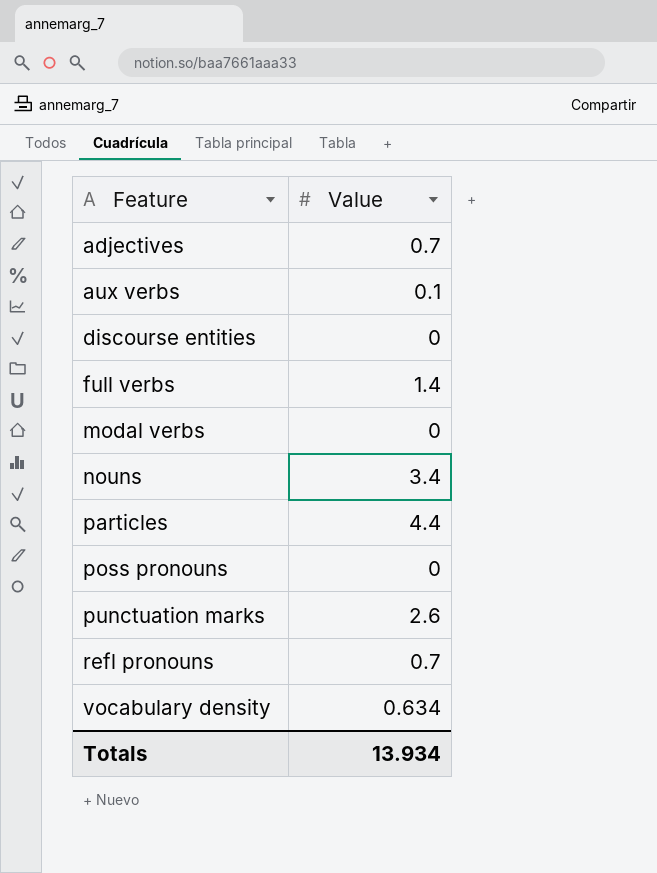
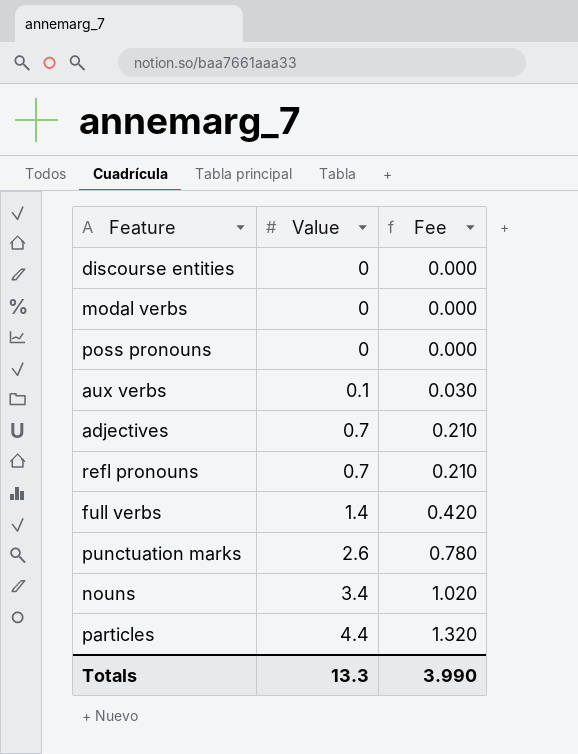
row order: Feature ascending -> Value ascending
column Fee | formula: none -> [Value] * 0.3
row vocabulary density: 0.634 -> none
Totals | Value: 13.934 -> 13.3

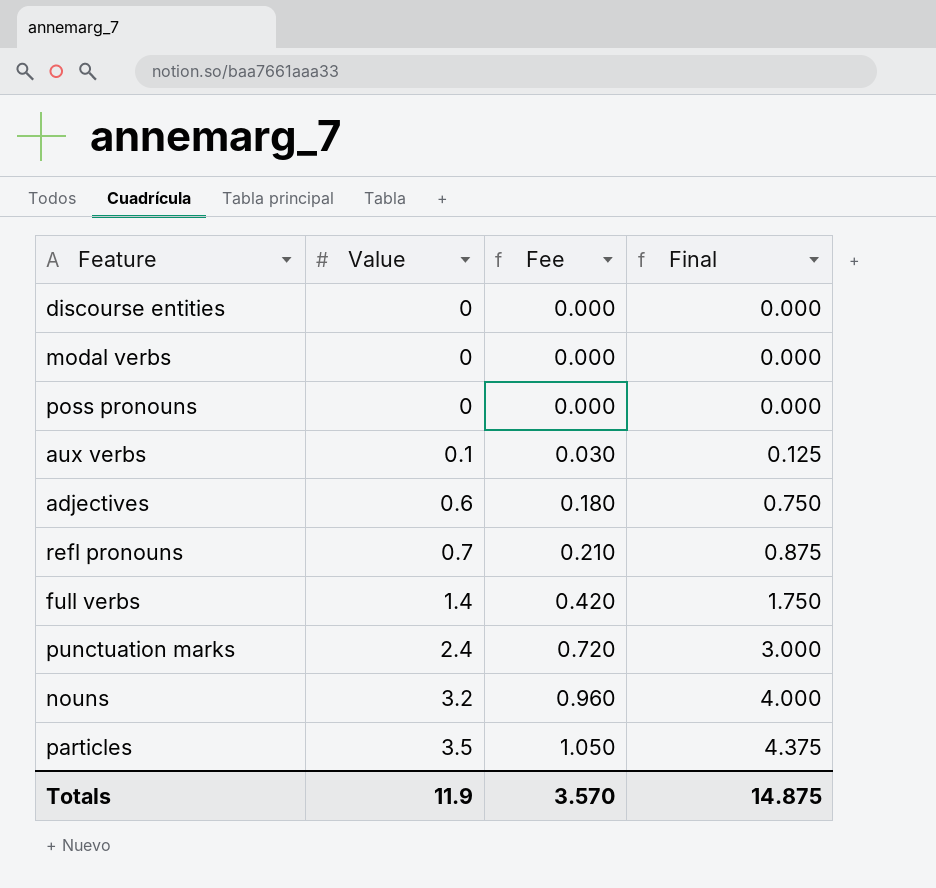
column Final | formula: none -> [Value] * 1.25
adjectives | Value: 0.7 -> 0.6
adjectives | Fee: 0.210 -> 0.180
punctuation marks | Value: 2.6 -> 2.4
punctuation marks | Fee: 0.780 -> 0.720
nouns | Value: 3.4 -> 3.2
nouns | Fee: 1.020 -> 0.960
particles | Value: 4.4 -> 3.5
particles | Fee: 1.320 -> 1.050
Totals | Value: 13.3 -> 11.9
Totals | Fee: 3.990 -> 3.570

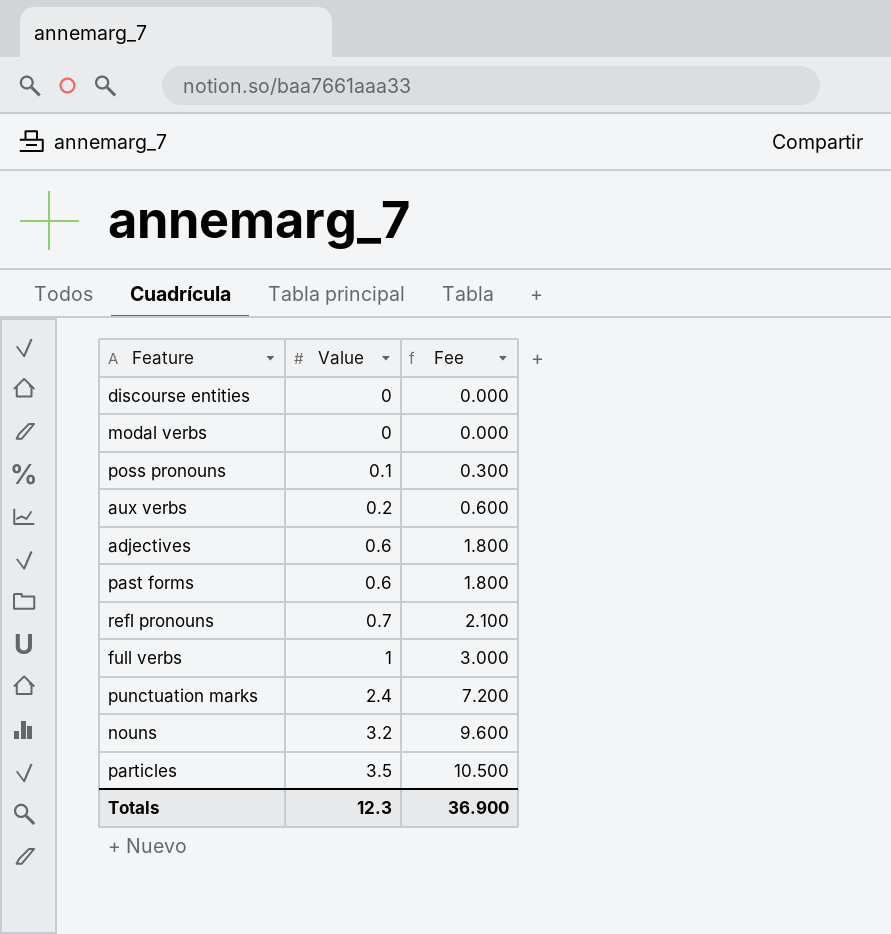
column Final | formula: [Value] * 1.25 -> none
column Fee | formula: [Value] * 0.3 -> [Value] * 3
poss pronouns | Value: 0 -> 0.1
aux verbs | Value: 0.1 -> 0.2
row past forms: none -> 0.6 | 1.800
full verbs | Value: 1.4 -> 1
Totals | Value: 11.9 -> 12.3
Totals | Fee: 3.570 -> 36.900

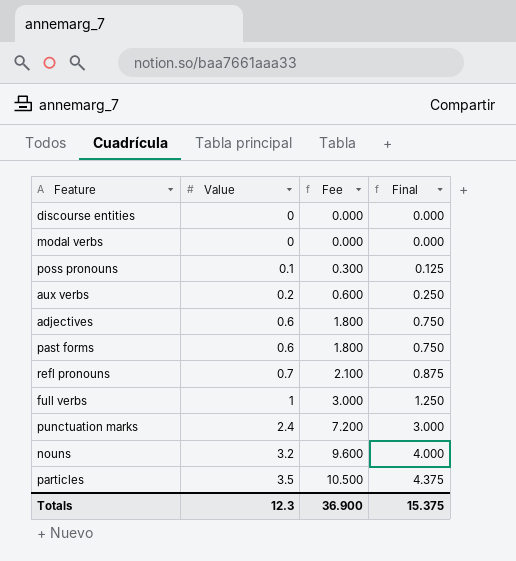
column Final | formula: none -> [Value] * 1.25

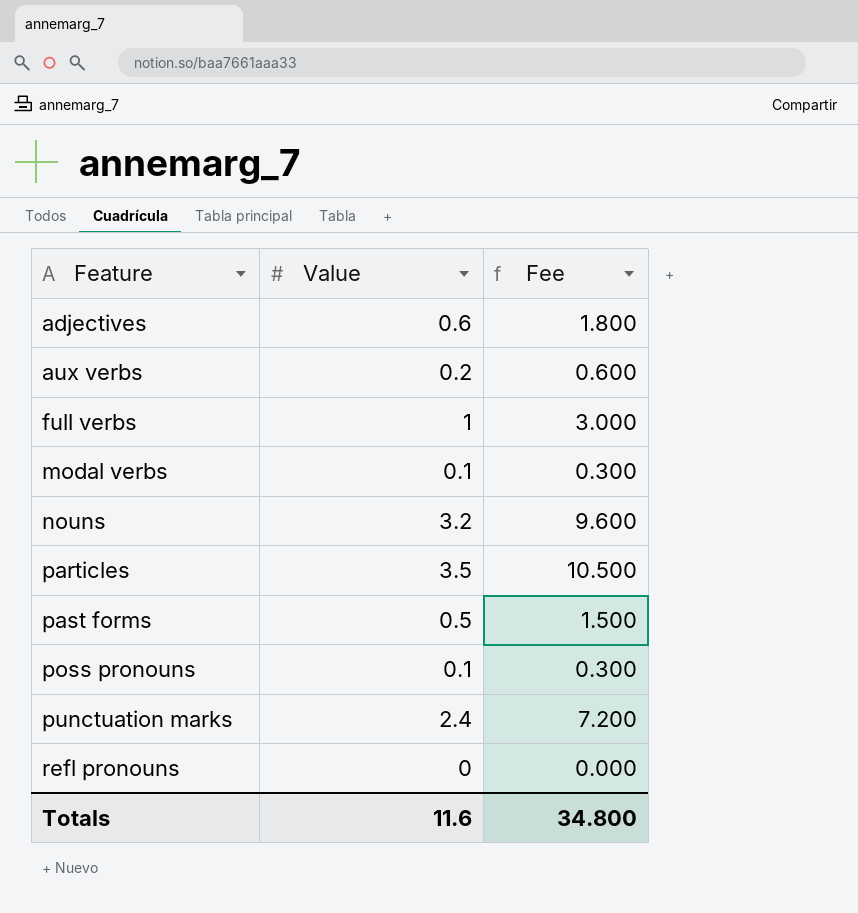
row order: Value ascending -> Feature ascending
column Final | formula: [Value] * 1.25 -> none
row discourse entities: 0 | 0.000 | 0.000 -> none
modal verbs | Value: 0 -> 0.1
modal verbs | Fee: 0.000 -> 0.300
past forms | Value: 0.6 -> 0.5
past forms | Fee: 1.800 -> 1.500
refl pronouns | Value: 0.7 -> 0
refl pronouns | Fee: 2.100 -> 0.000
Totals | Value: 12.3 -> 11.6
Totals | Fee: 36.900 -> 34.800

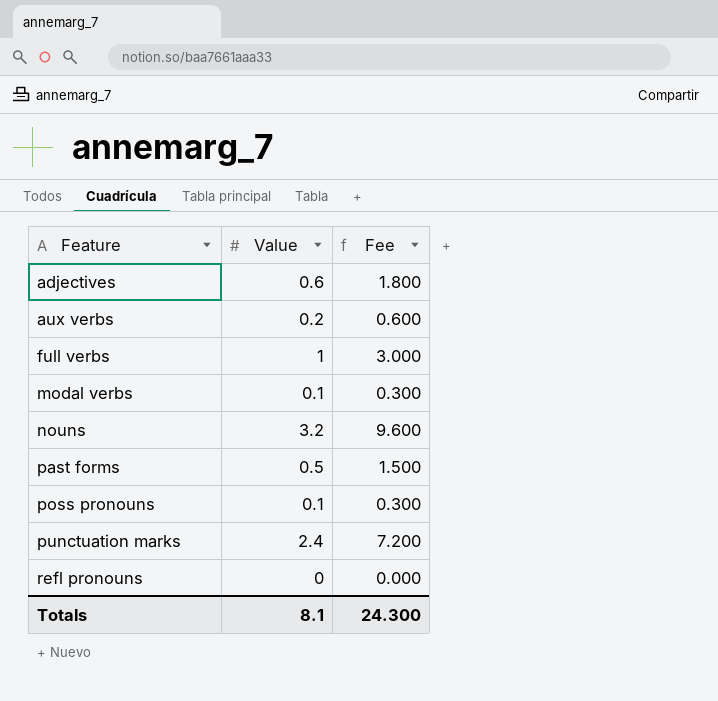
row particles: 3.5 | 10.500 -> none
Totals | Value: 11.6 -> 8.1
Totals | Fee: 34.800 -> 24.300

